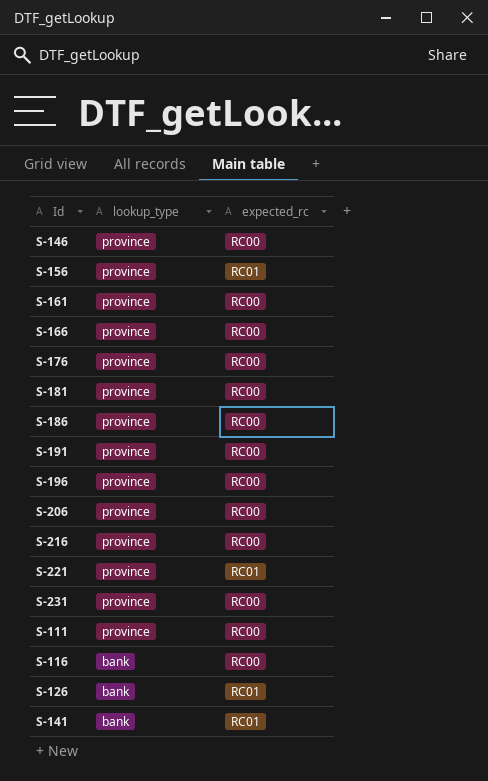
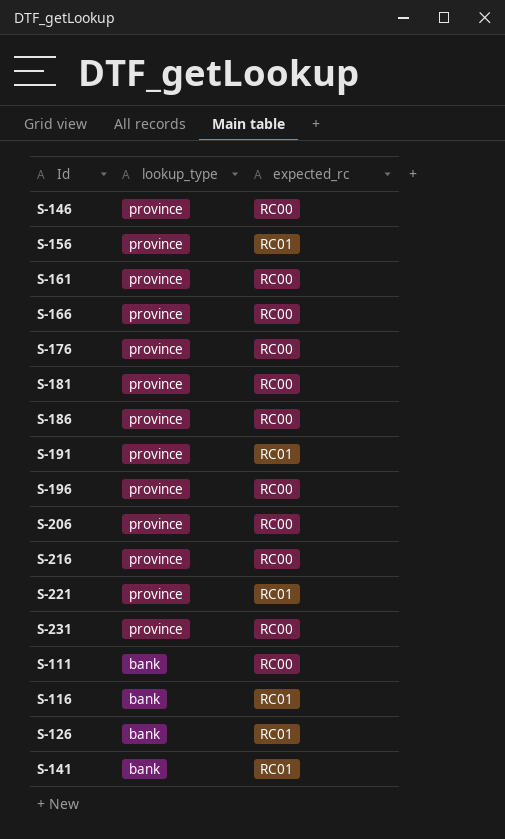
S-191 | expected_rc: RC00 -> RC01
S-111 | lookup_type: province -> bank
S-116 | expected_rc: RC00 -> RC01

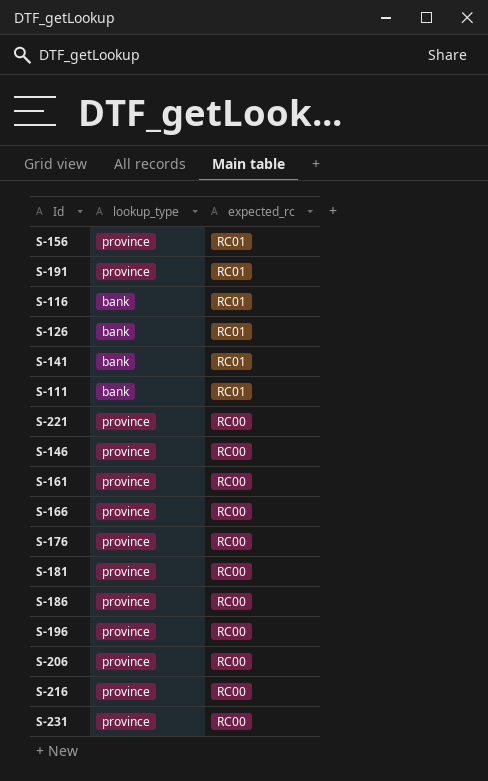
row order: lookup_type descending -> expected_rc descending
S-111 | expected_rc: RC00 -> RC01
S-221 | expected_rc: RC01 -> RC00

